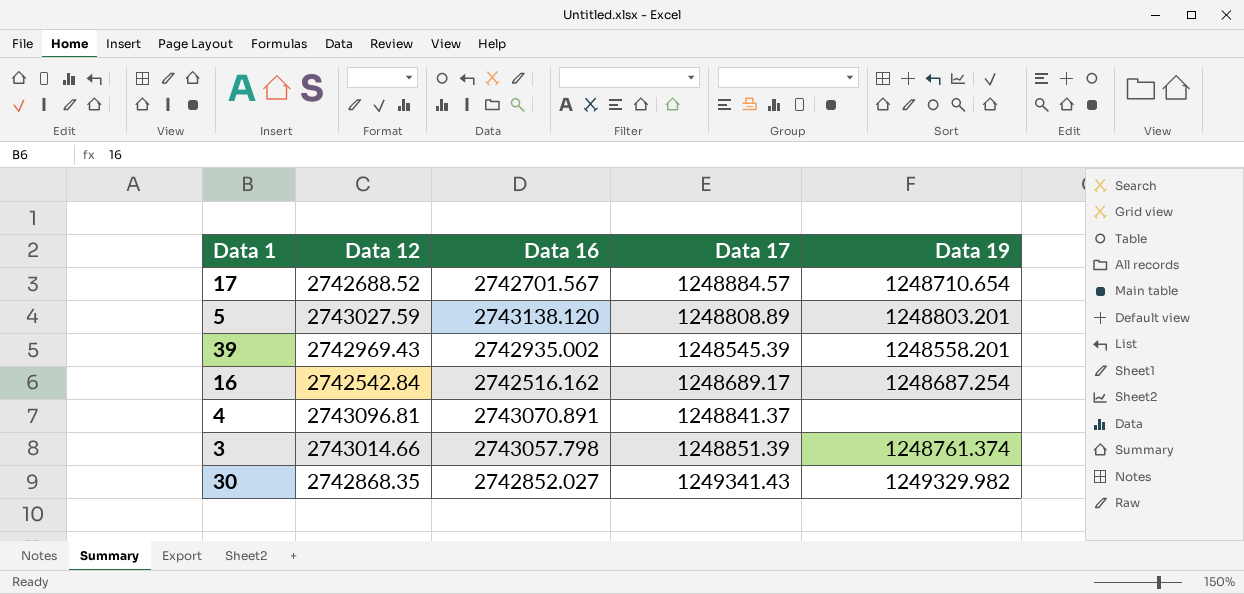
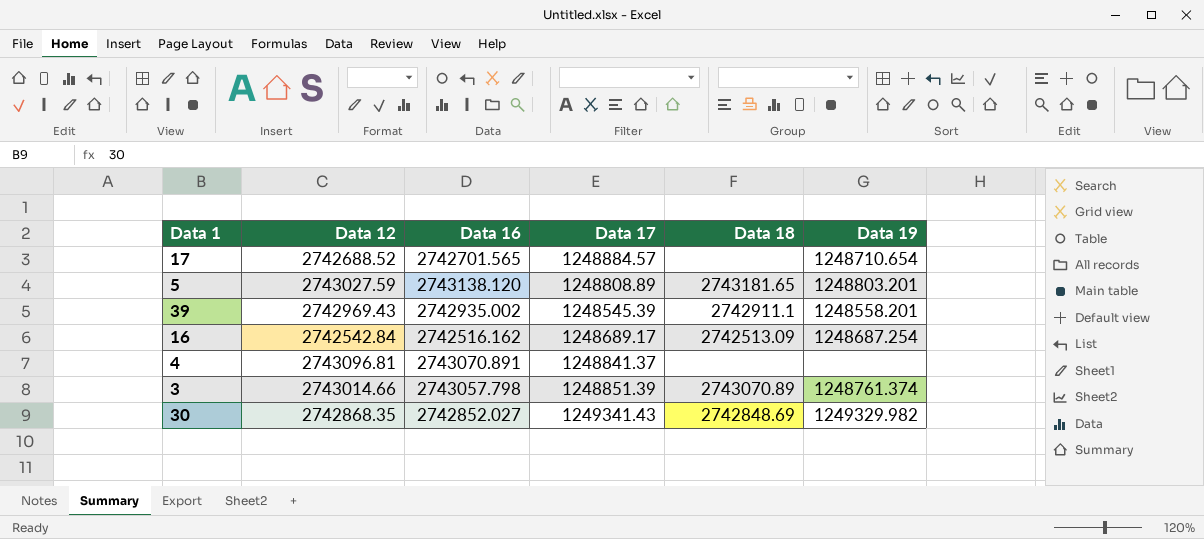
column Data 18 | position: none -> 5
17 | Data 16: 2742701.567 -> 2742701.565

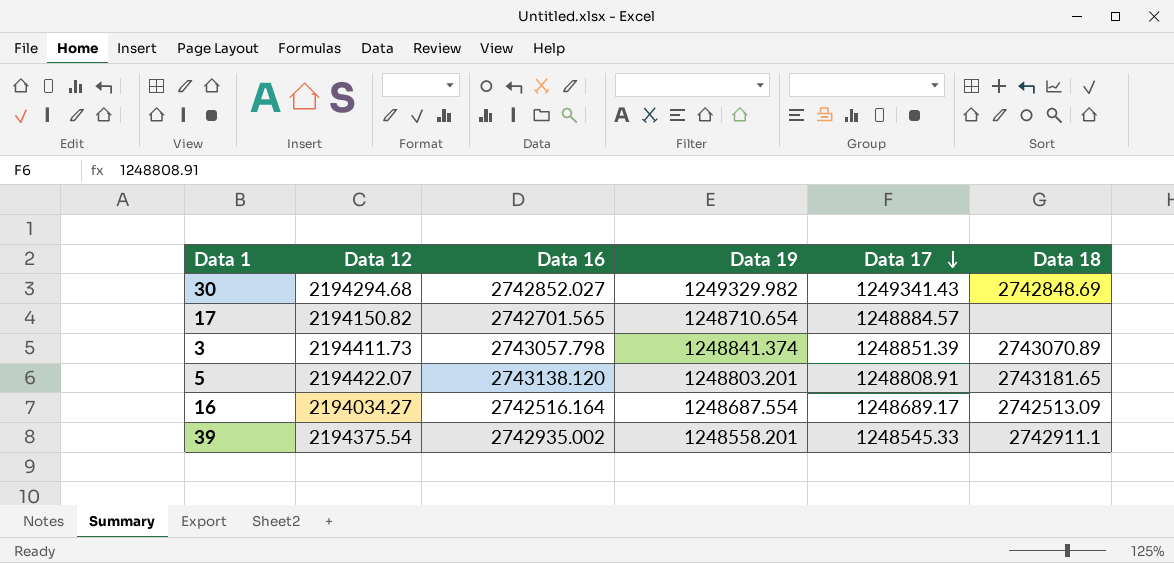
row order: none -> Data 17 descending
column Data 19 | position: 6 -> 4
row 4: 2743096.81 | 2743070.891 | 1248841.37 | none | none -> none
30 | Data 12: 2742868.35 -> 2194294.68
17 | Data 12: 2742688.52 -> 2194150.82
3 | Data 12: 2743014.66 -> 2194411.73
3 | Data 19: 1248761.374 -> 1248841.374
5 | Data 12: 2743027.59 -> 2194422.07
5 | Data 17: 1248808.89 -> 1248808.91
16 | Data 12: 2742542.84 -> 2194034.27
16 | Data 16: 2742516.162 -> 2742516.164
16 | Data 19: 1248687.254 -> 1248687.554
39 | Data 12: 2742969.43 -> 2194375.54
39 | Data 17: 1248545.39 -> 1248545.33

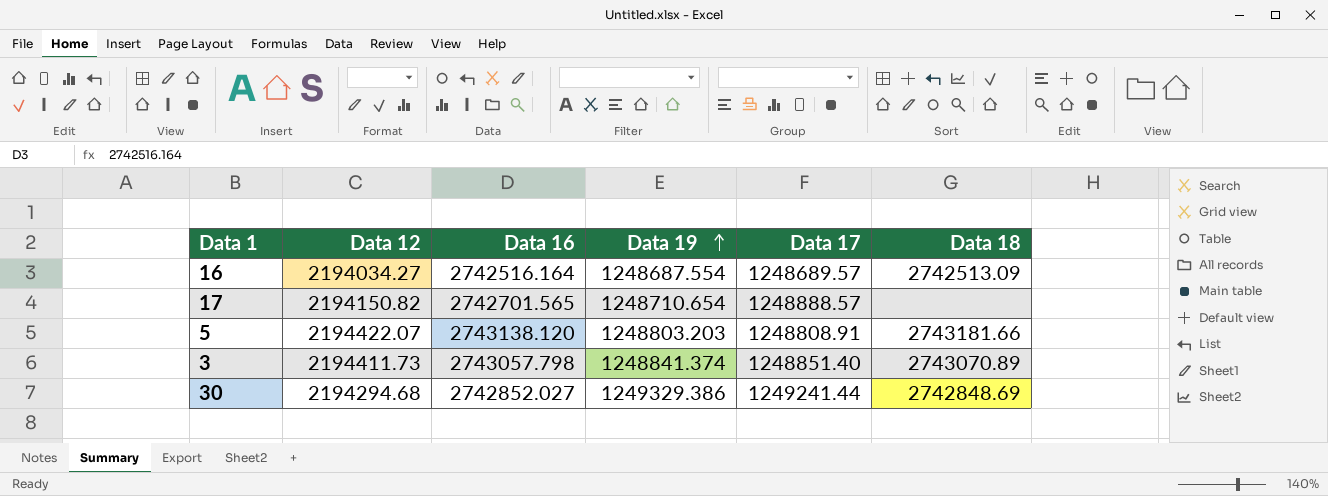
row order: Data 17 descending -> Data 19 ascending
row 39: 2194375.54 | 2742935.002 | 1248558.201 | 1248545.33 | 2742911.1 -> none
16 | Data 17: 1248689.17 -> 1248689.57
17 | Data 17: 1248884.57 -> 1248888.57
5 | Data 19: 1248803.201 -> 1248803.203
5 | Data 18: 2743181.65 -> 2743181.66
3 | Data 17: 1248851.39 -> 1248851.40
30 | Data 19: 1249329.982 -> 1249329.386
30 | Data 17: 1249341.43 -> 1249241.44

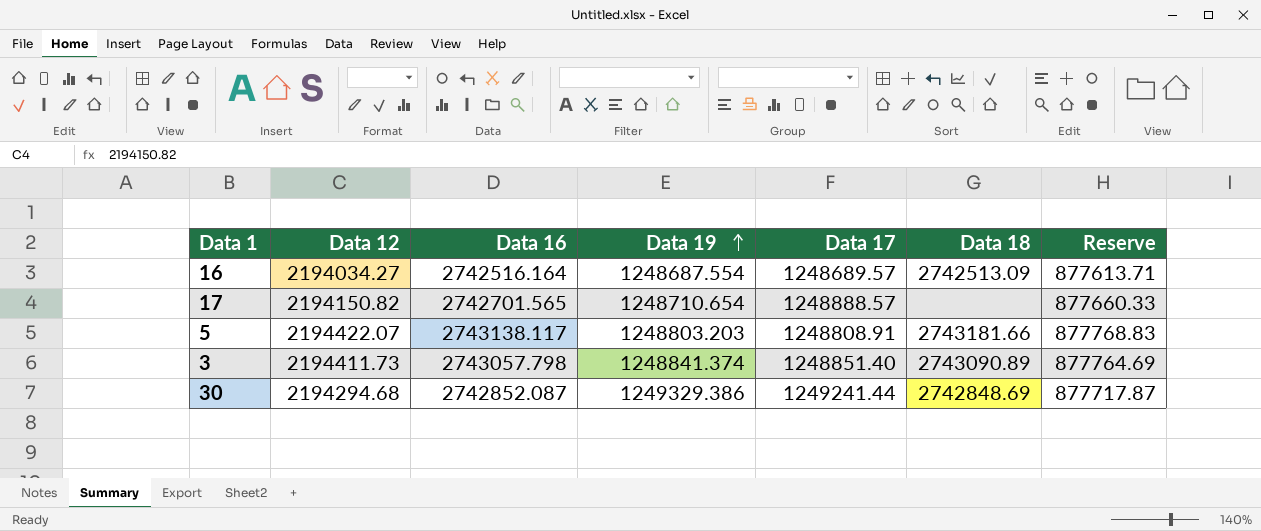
column Reserve | formula: none -> [Data 12] * 0.4
5 | Data 16: 2743138.120 -> 2743138.117
3 | Data 18: 2743070.89 -> 2743090.89
30 | Data 16: 2742852.027 -> 2742852.087

